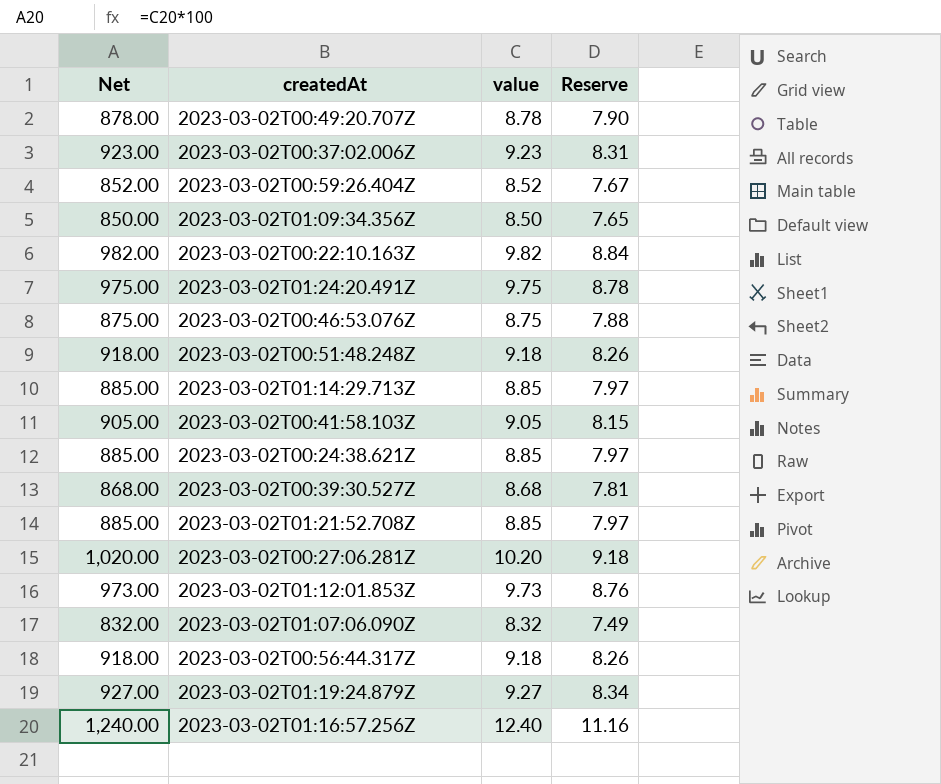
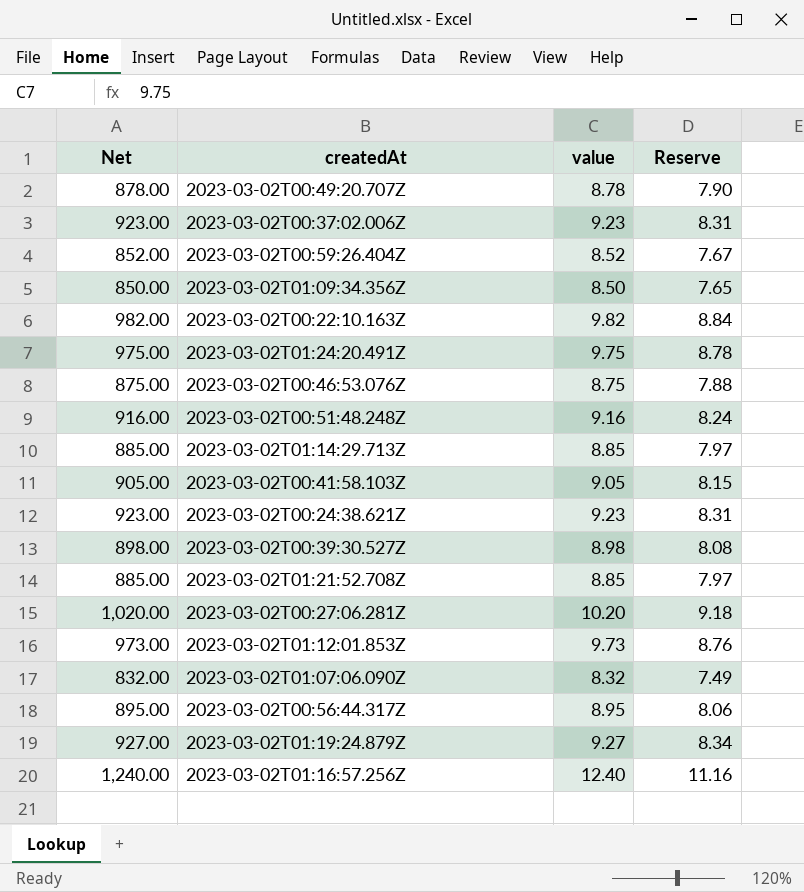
2023-03-02T00:51:48.248Z | Net: 918.00 -> 916.00
2023-03-02T00:51:48.248Z | value: 9.18 -> 9.16
2023-03-02T00:51:48.248Z | Reserve: 8.26 -> 8.24
2023-03-02T00:24:38.621Z | Net: 885.00 -> 923.00
2023-03-02T00:24:38.621Z | value: 8.85 -> 9.23
2023-03-02T00:24:38.621Z | Reserve: 7.97 -> 8.31
2023-03-02T00:39:30.527Z | Net: 868.00 -> 898.00
2023-03-02T00:39:30.527Z | value: 8.68 -> 8.98
2023-03-02T00:39:30.527Z | Reserve: 7.81 -> 8.08
2023-03-02T00:56:44.317Z | Net: 918.00 -> 895.00
2023-03-02T00:56:44.317Z | value: 9.18 -> 8.95
2023-03-02T00:56:44.317Z | Reserve: 8.26 -> 8.06

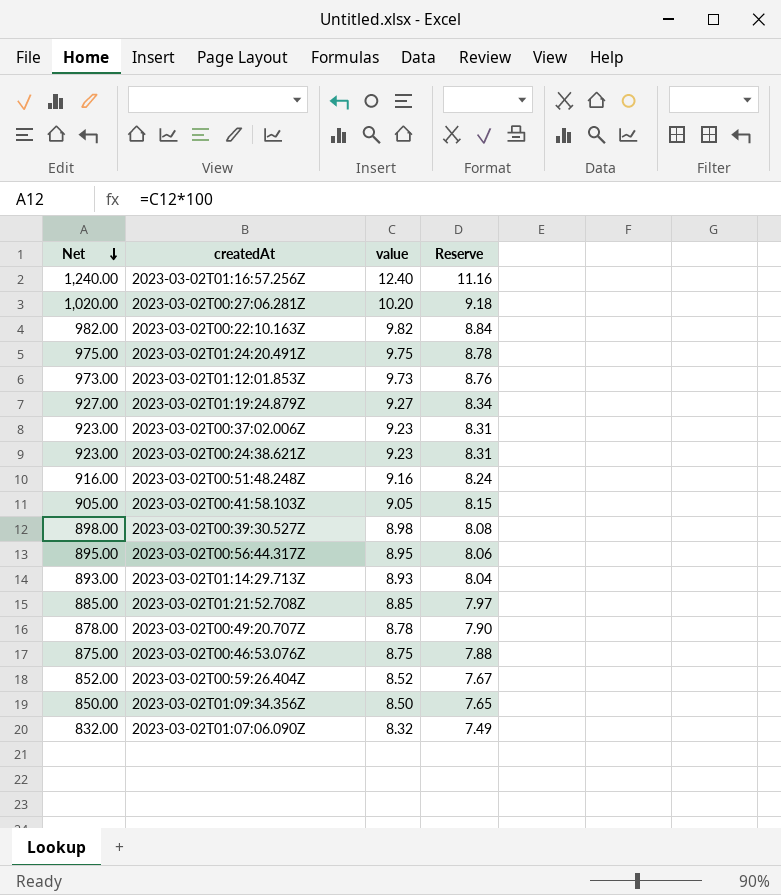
row order: none -> Net descending
2023-03-02T01:14:29.713Z | Net: 885.00 -> 893.00
2023-03-02T01:14:29.713Z | value: 8.85 -> 8.93
2023-03-02T01:14:29.713Z | Reserve: 7.97 -> 8.04

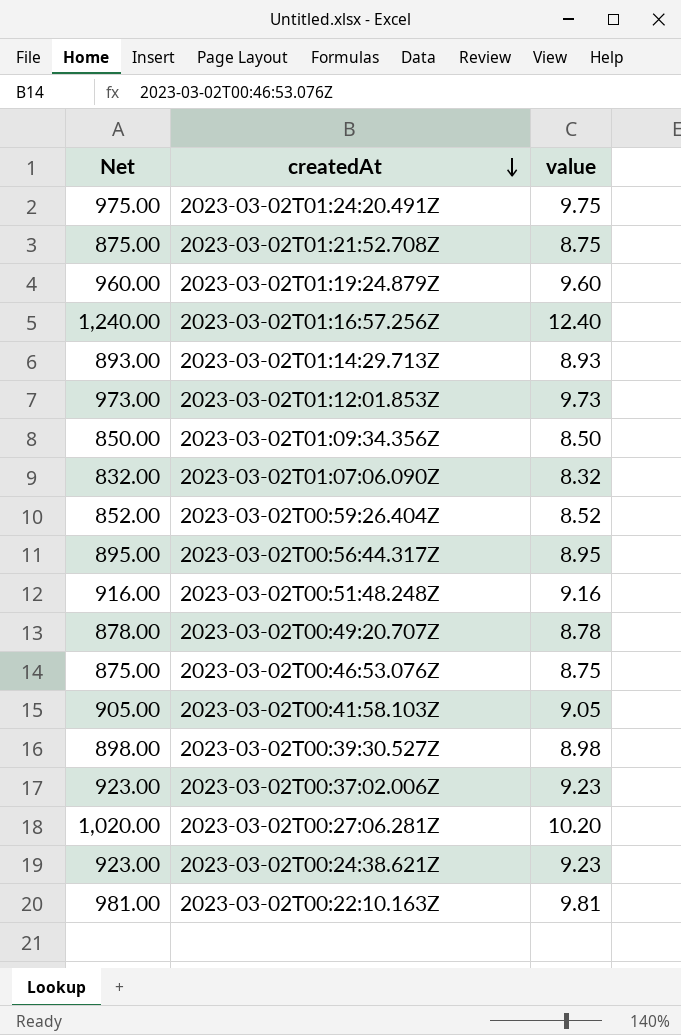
row order: Net descending -> createdAt descending
column Reserve | formula: [value] * 0.9 -> none
2023-03-02T01:21:52.708Z | Net: 885.00 -> 875.00
2023-03-02T01:21:52.708Z | value: 8.85 -> 8.75
2023-03-02T01:19:24.879Z | Net: 927.00 -> 960.00
2023-03-02T01:19:24.879Z | value: 9.27 -> 9.60
2023-03-02T00:22:10.163Z | Net: 982.00 -> 981.00
2023-03-02T00:22:10.163Z | value: 9.82 -> 9.81

